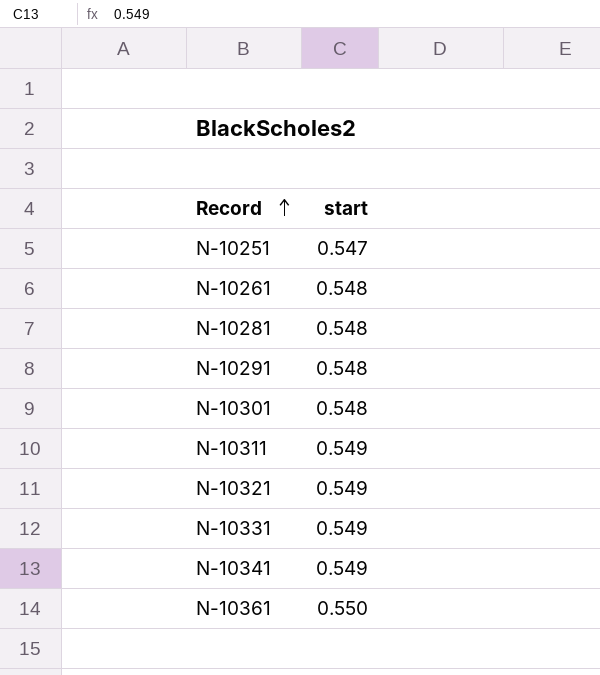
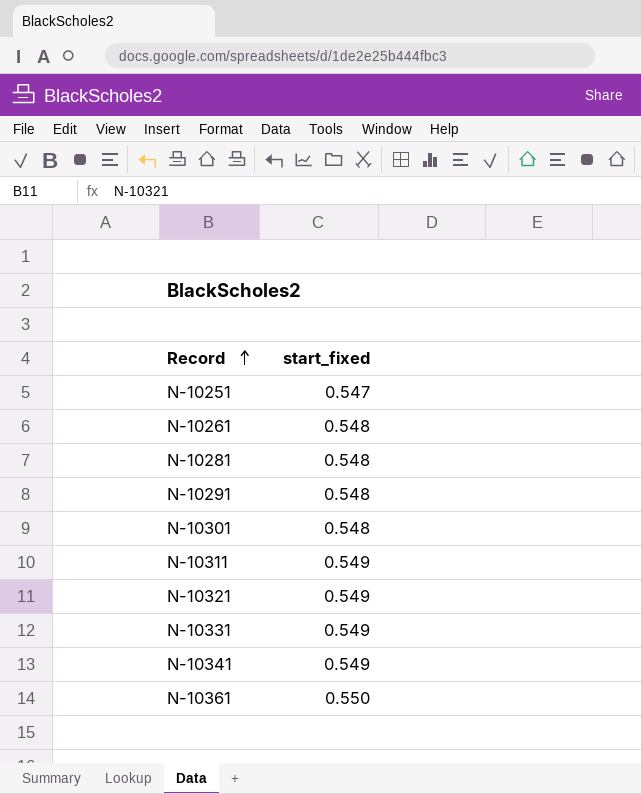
column name: start -> start_fixed

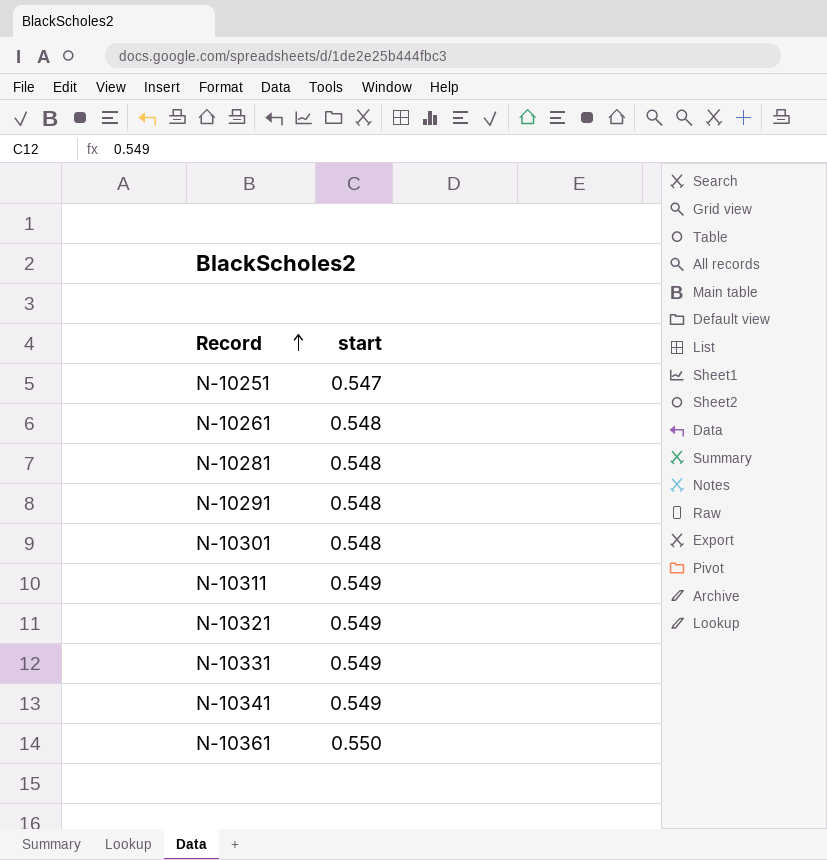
column name: start_fixed -> start

